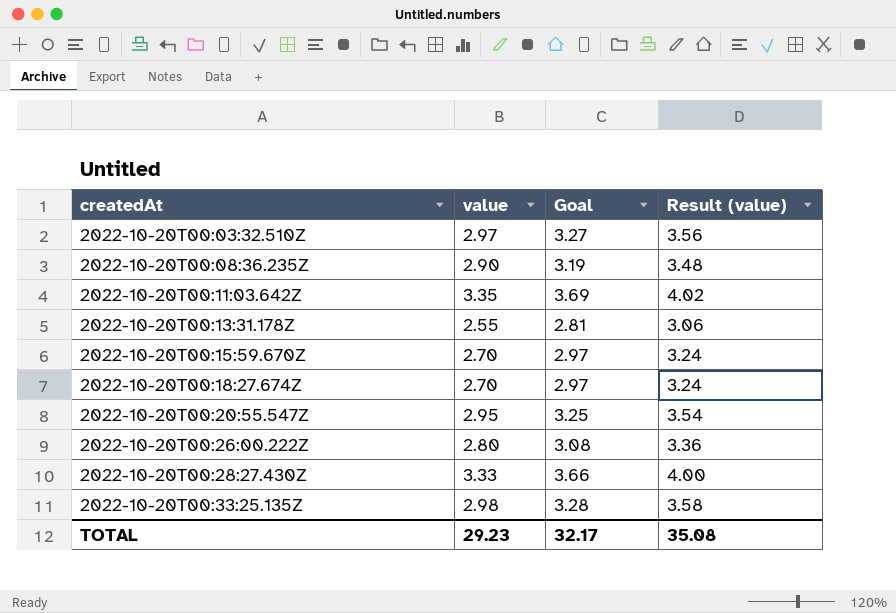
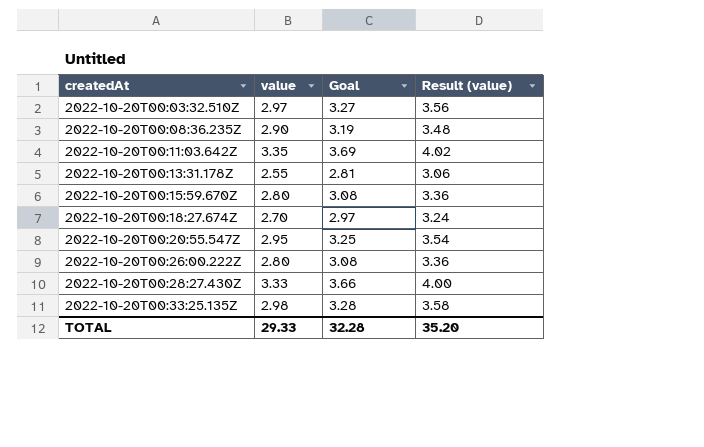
2022-10-20T00:15:59.670Z | value: 2.70 -> 2.80
2022-10-20T00:15:59.670Z | Goal: 2.97 -> 3.08
2022-10-20T00:15:59.670Z | Result (value): 3.24 -> 3.36
TOTAL | value: 29.23 -> 29.33
TOTAL | Goal: 32.17 -> 32.28
TOTAL | Result (value): 35.08 -> 35.20

